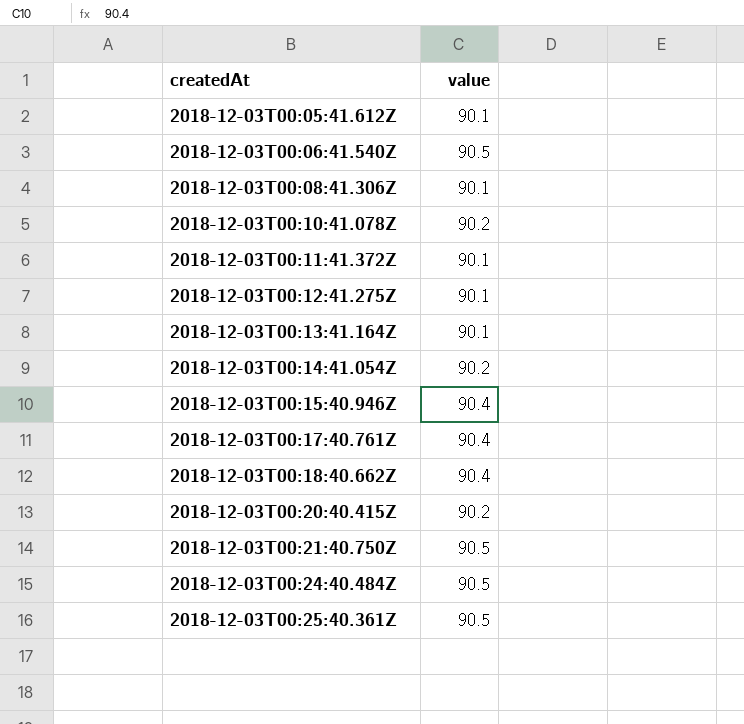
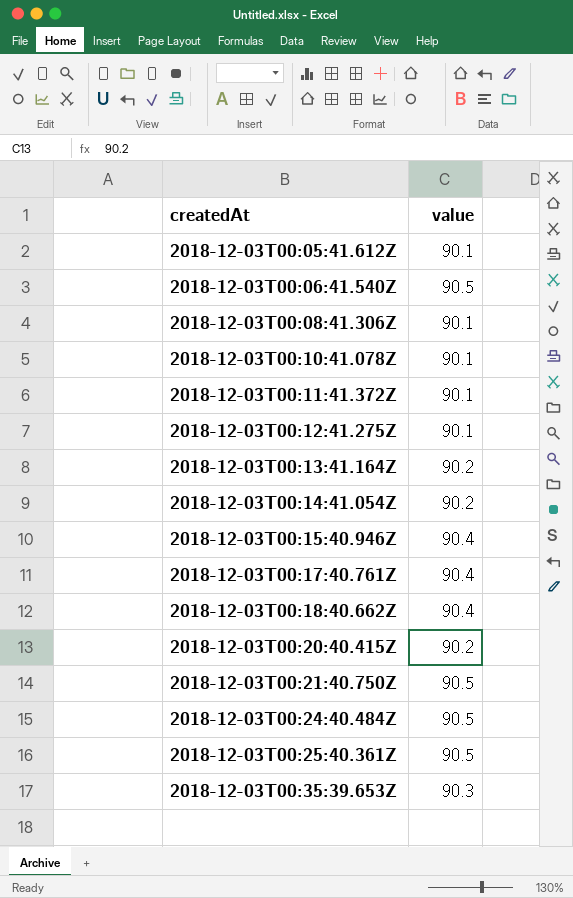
2018-12-03T00:10:41.078Z | value: 90.2 -> 90.1
2018-12-03T00:13:41.164Z | value: 90.1 -> 90.2
row 2018-12-03T00:35:39.653Z: none -> 90.3

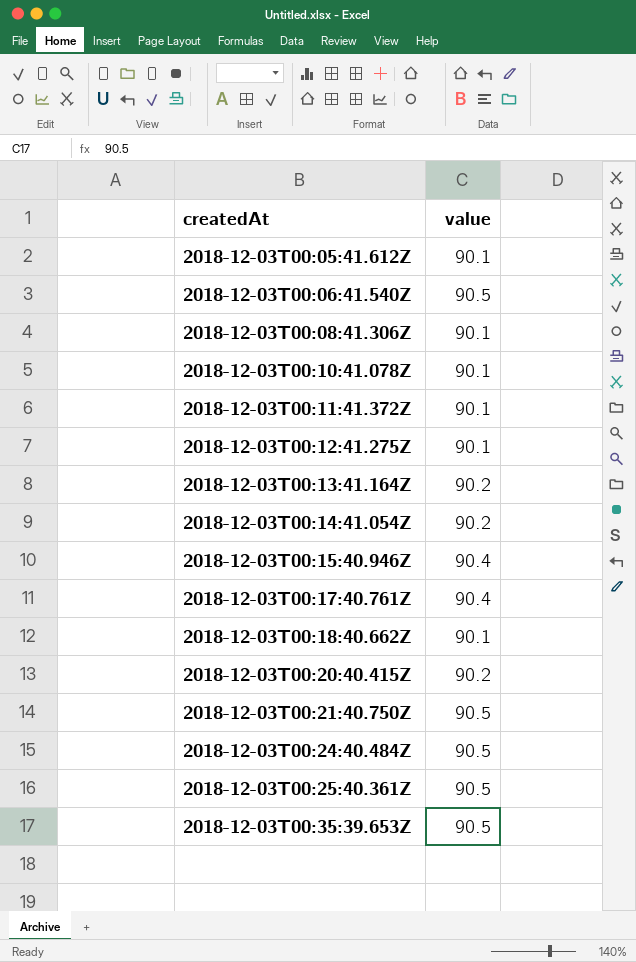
2018-12-03T00:18:40.662Z | value: 90.4 -> 90.1
2018-12-03T00:35:39.653Z | value: 90.3 -> 90.5

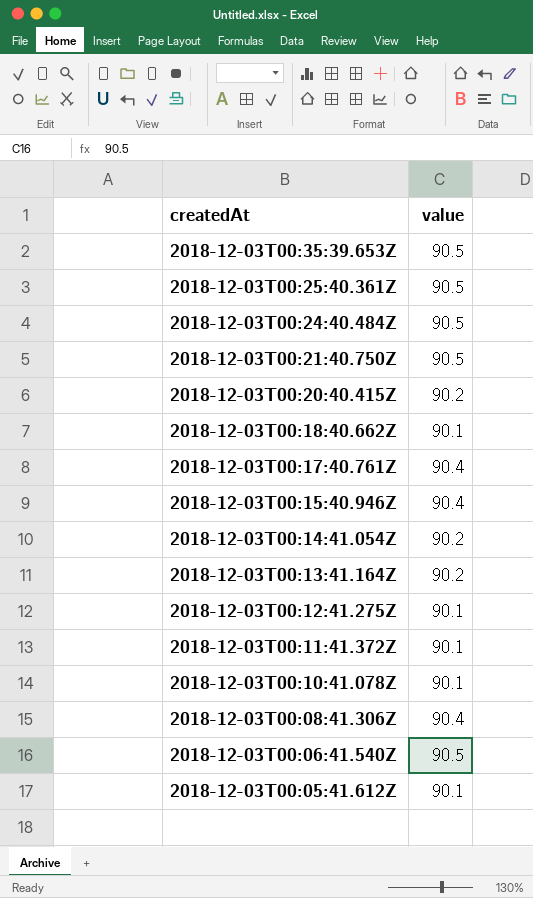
row order: createdAt ascending -> createdAt descending
2018-12-03T00:08:41.306Z | value: 90.1 -> 90.4

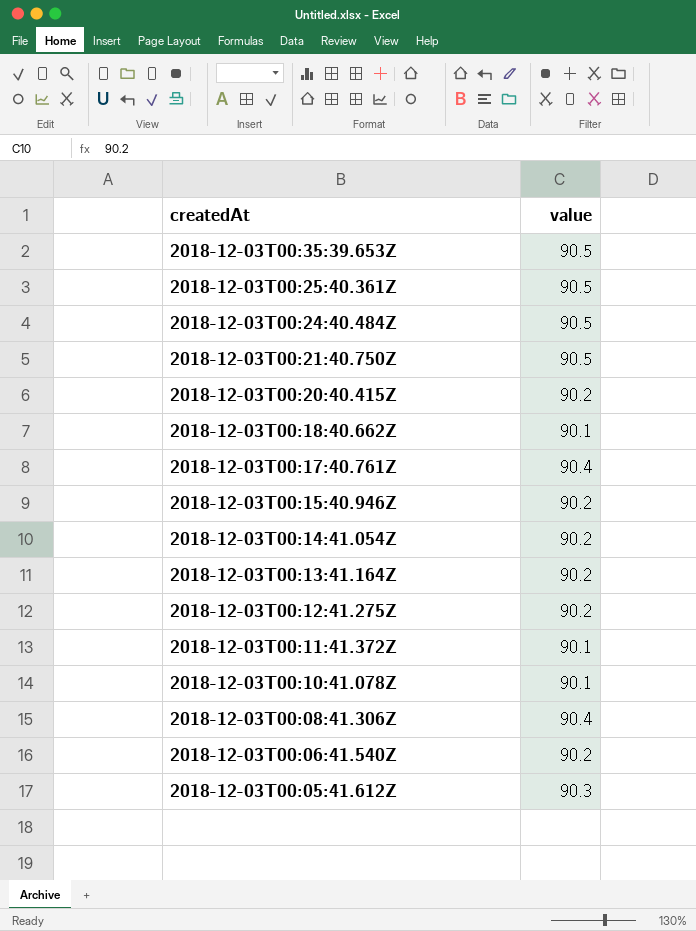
2018-12-03T00:15:40.946Z | value: 90.4 -> 90.2
2018-12-03T00:12:41.275Z | value: 90.1 -> 90.2
2018-12-03T00:06:41.540Z | value: 90.5 -> 90.2
2018-12-03T00:05:41.612Z | value: 90.1 -> 90.3

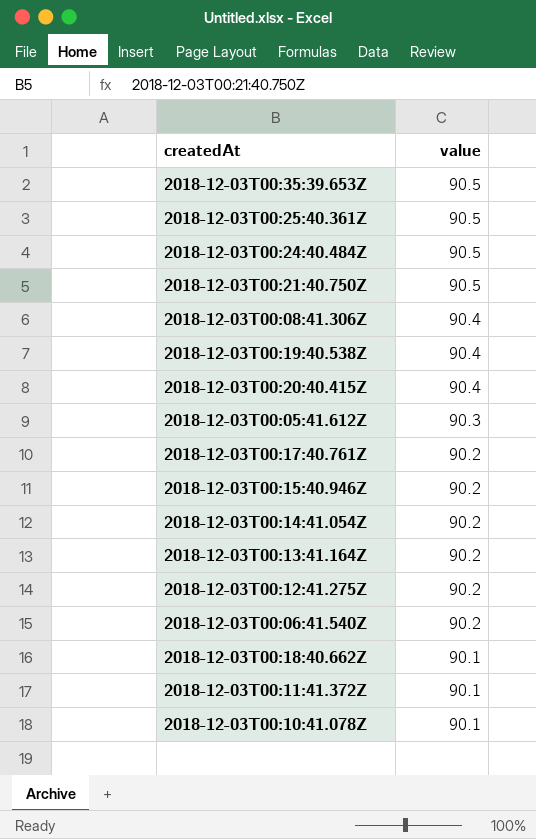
row order: createdAt descending -> value descending
row 2018-12-03T00:19:40.538Z: none -> 90.4
2018-12-03T00:20:40.415Z | value: 90.2 -> 90.4
2018-12-03T00:17:40.761Z | value: 90.4 -> 90.2

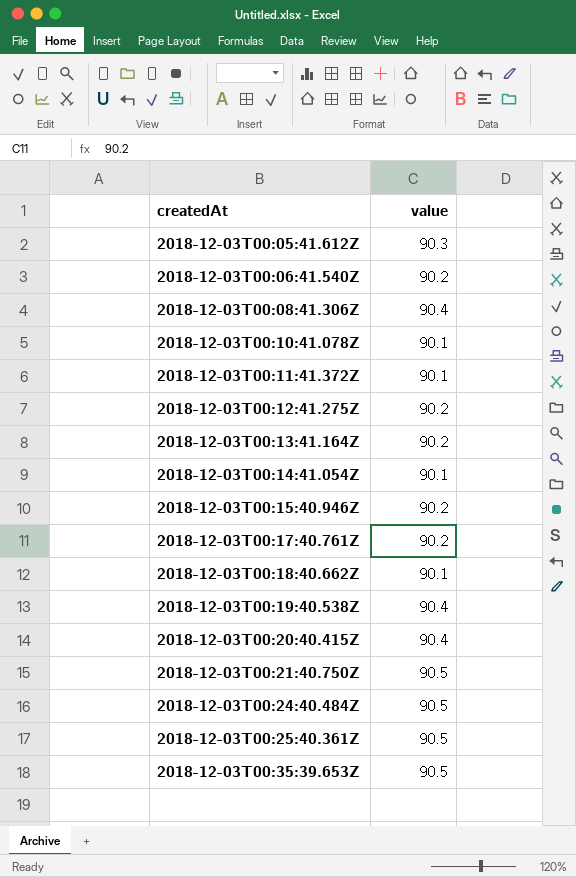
row order: value descending -> createdAt ascending
2018-12-03T00:14:41.054Z | value: 90.2 -> 90.1

